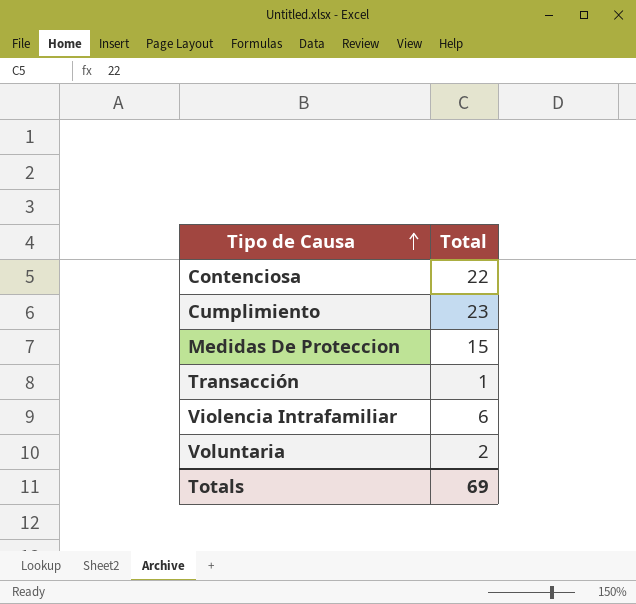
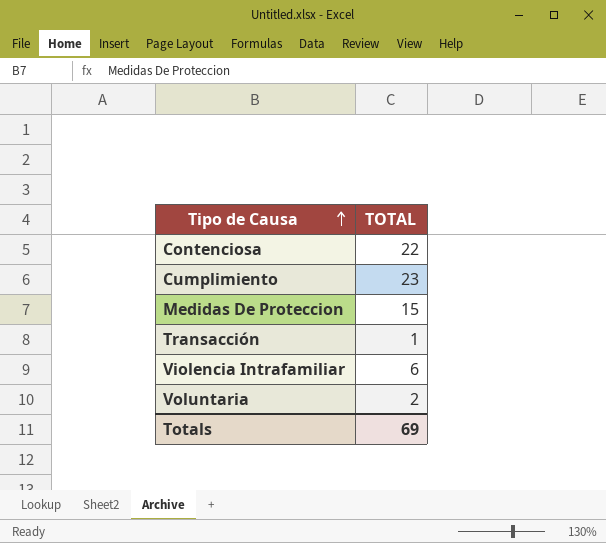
column name: Total -> TOTAL

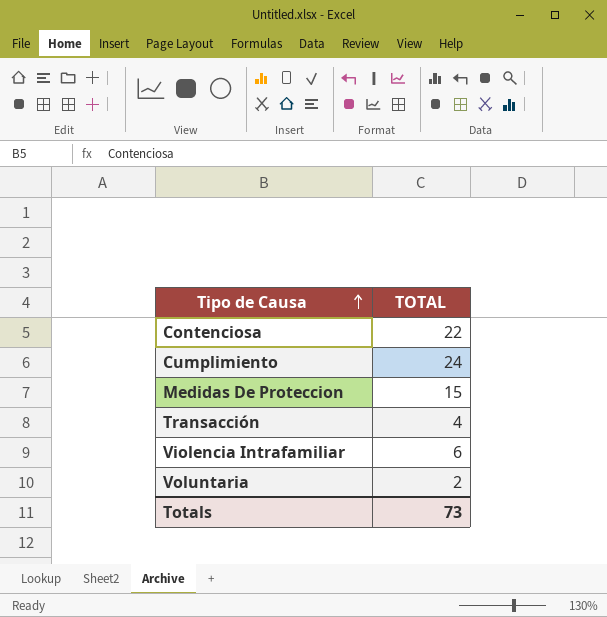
Cumplimiento | TOTAL: 23 -> 24
Transacción | TOTAL: 1 -> 4
Totals | TOTAL: 69 -> 73

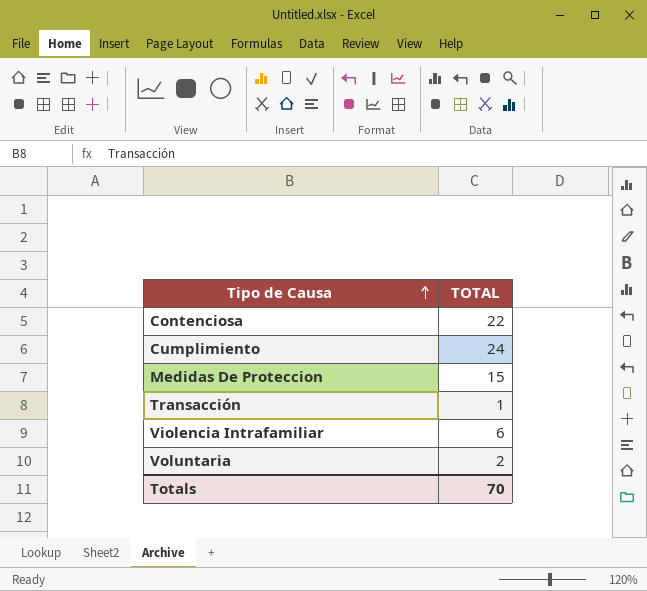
Transacción | TOTAL: 4 -> 1
Totals | TOTAL: 73 -> 70

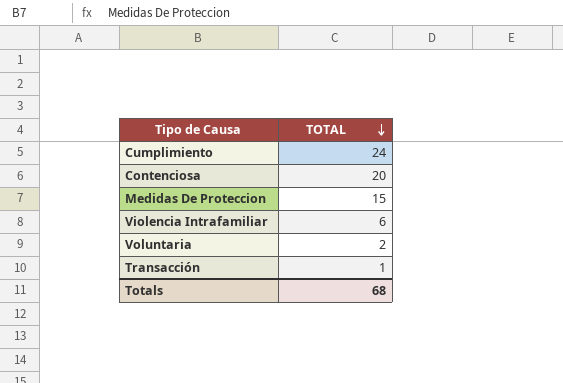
row order: Tipo de Causa ascending -> TOTAL descending
Contenciosa | TOTAL: 22 -> 20
Totals | TOTAL: 70 -> 68

